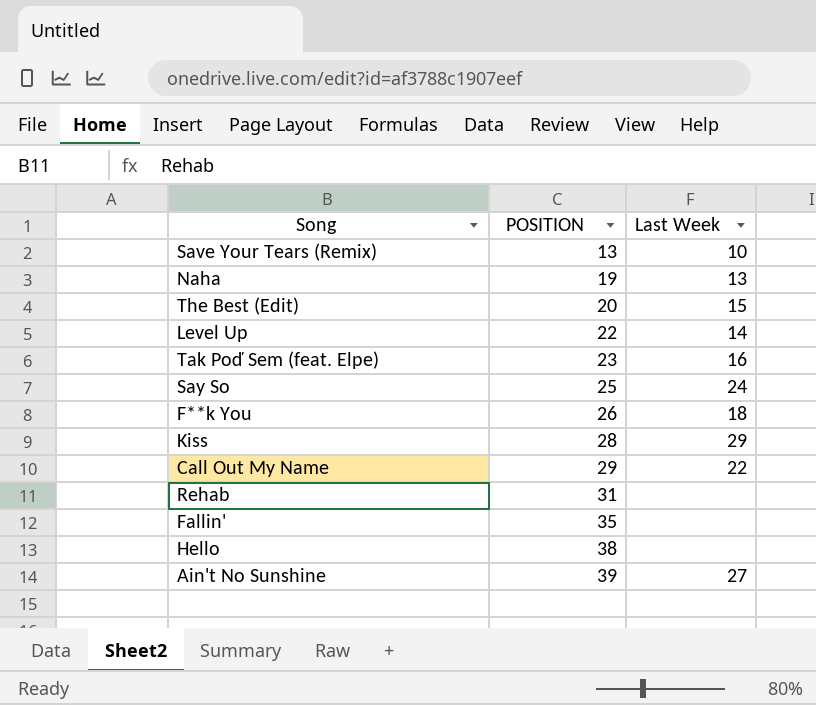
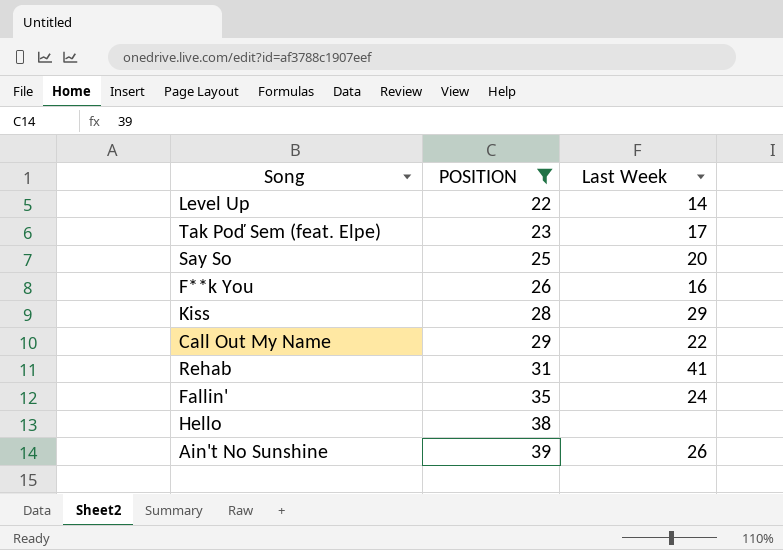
filter: none -> POSITION >= 22
Tak Poď Sem (feat. Elpe) | Last Week: 16 -> 17
Say So | Last Week: 24 -> 20
F**k You | Last Week: 18 -> 16
Rehab | Last Week: none -> 41
Fallin' | Last Week: none -> 24
Ain't No Sunshine | Last Week: 27 -> 26

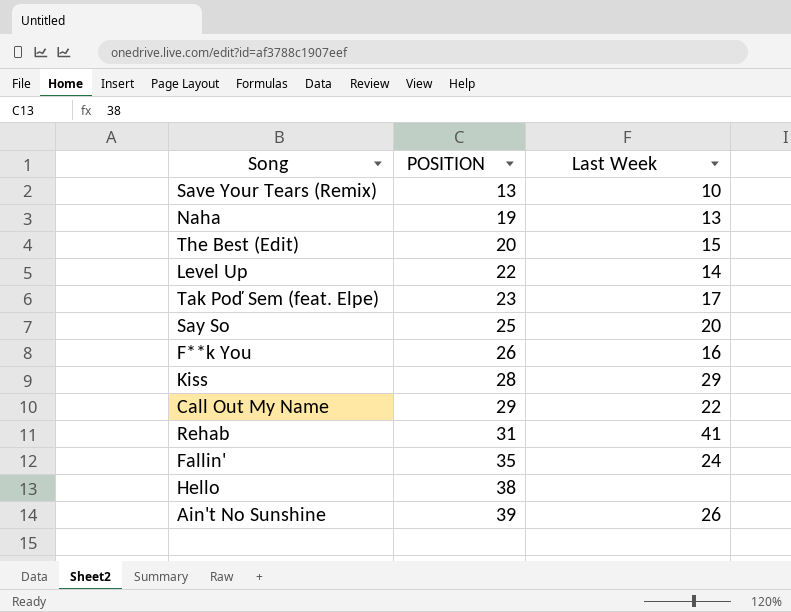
filter: POSITION >= 22 -> none

